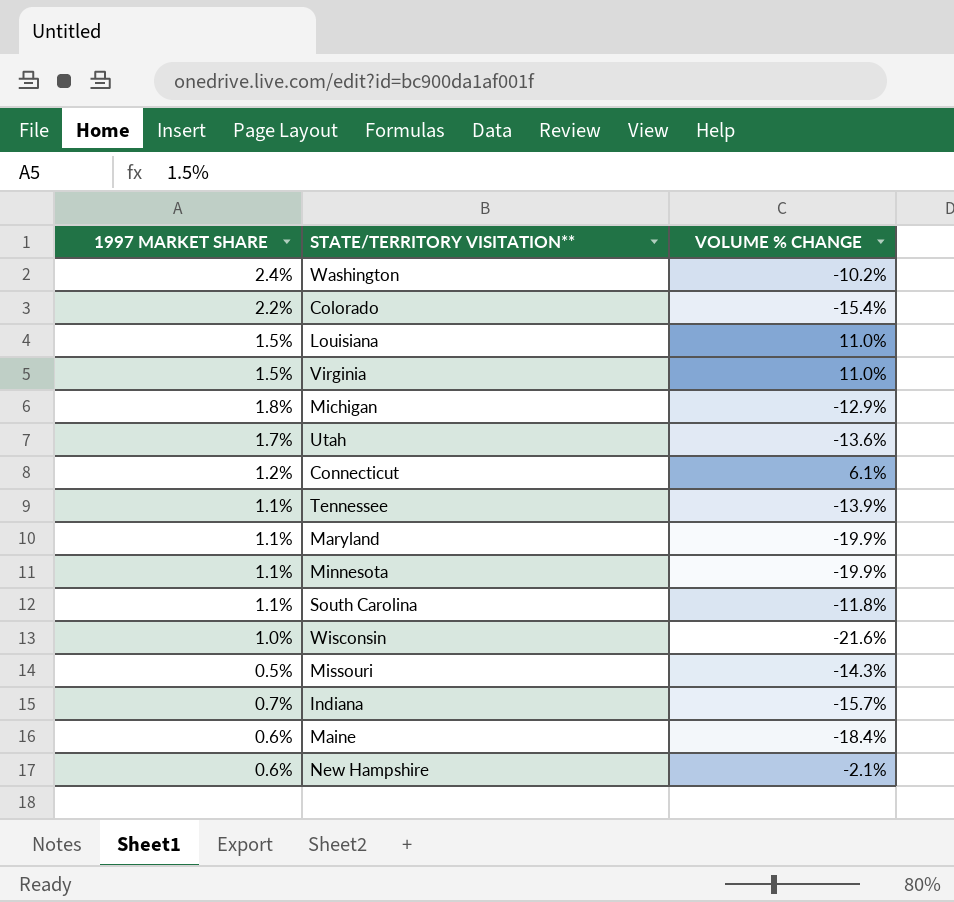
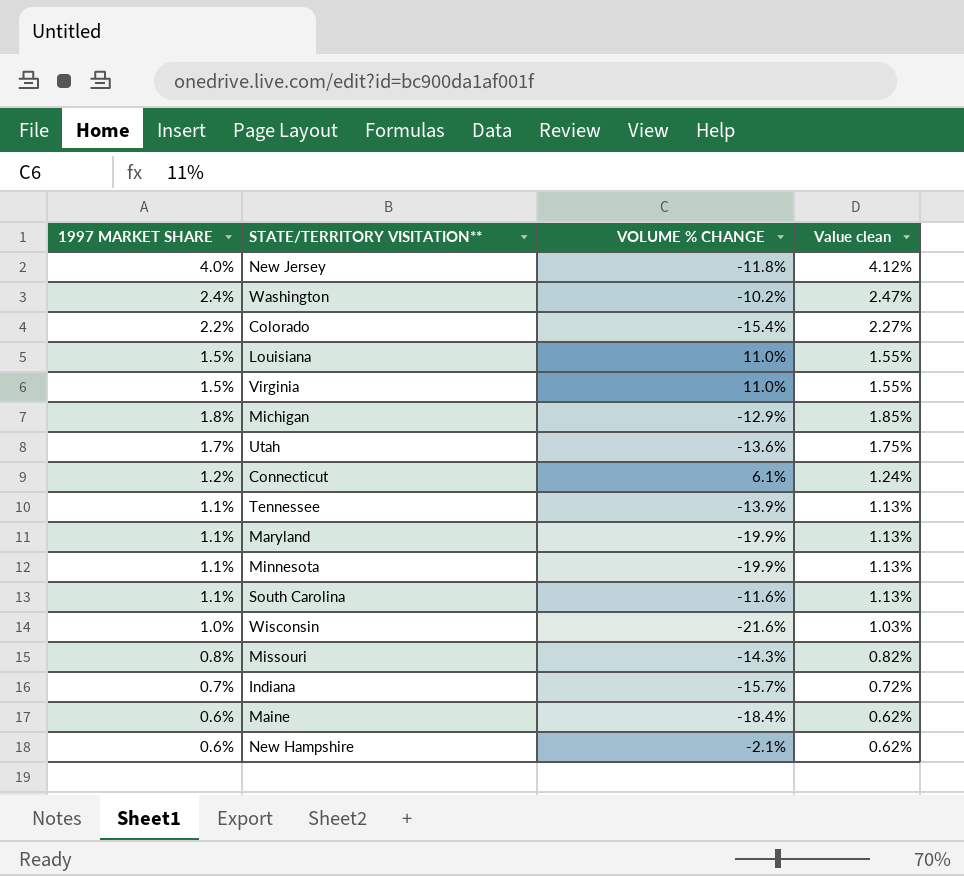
column Value clean | formula: none -> [1997 MARKET SHARE] * 1.03
row New Jersey: none -> 4.0% | -11.8% | 4.12%
South Carolina | VOLUME % CHANGE: -11.8% -> -11.6%
Missouri | 1997 MARKET SHARE: 0.5% -> 0.8%

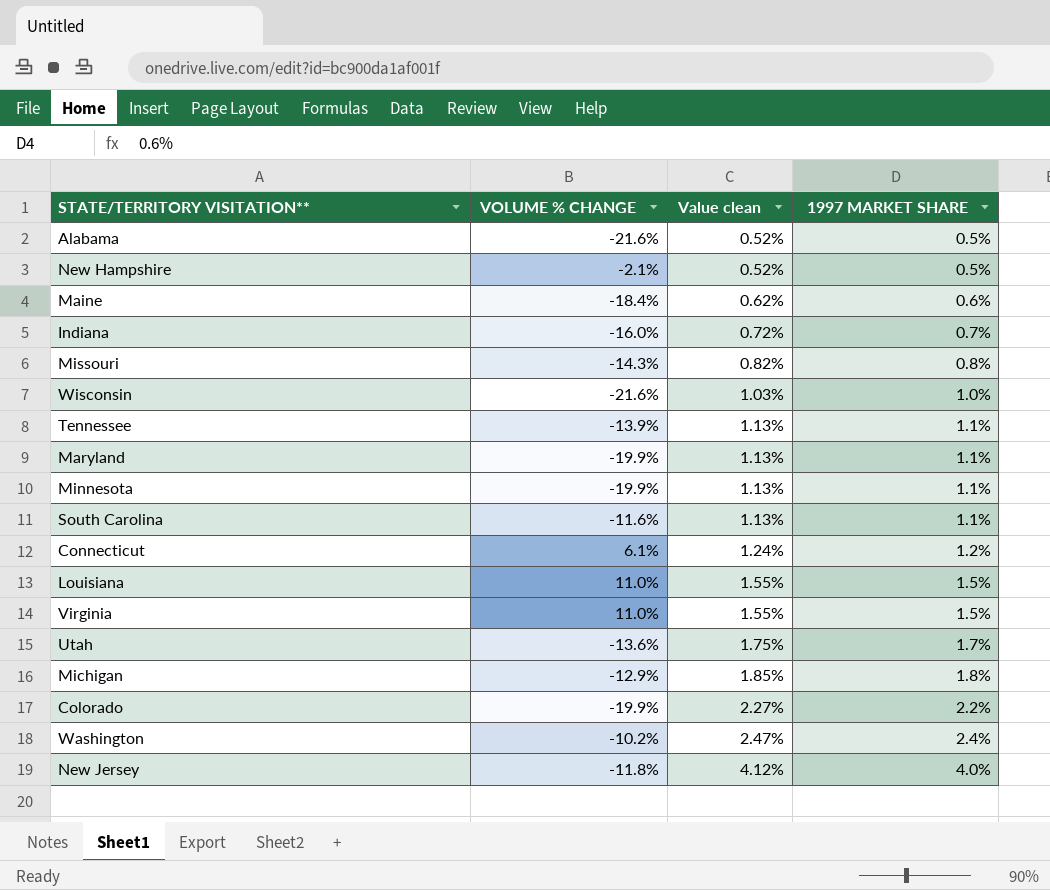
row order: none -> Value clean ascending
column 1997 MARKET SHARE | position: 1 -> 4
row Alabama: none -> -21.6% | 0.52% | 0.5%
New Hampshire | Value clean: 0.62% -> 0.52%
New Hampshire | 1997 MARKET SHARE: 0.6% -> 0.5%
Indiana | VOLUME % CHANGE: -15.7% -> -16.0%
Colorado | VOLUME % CHANGE: -15.4% -> -19.9%

